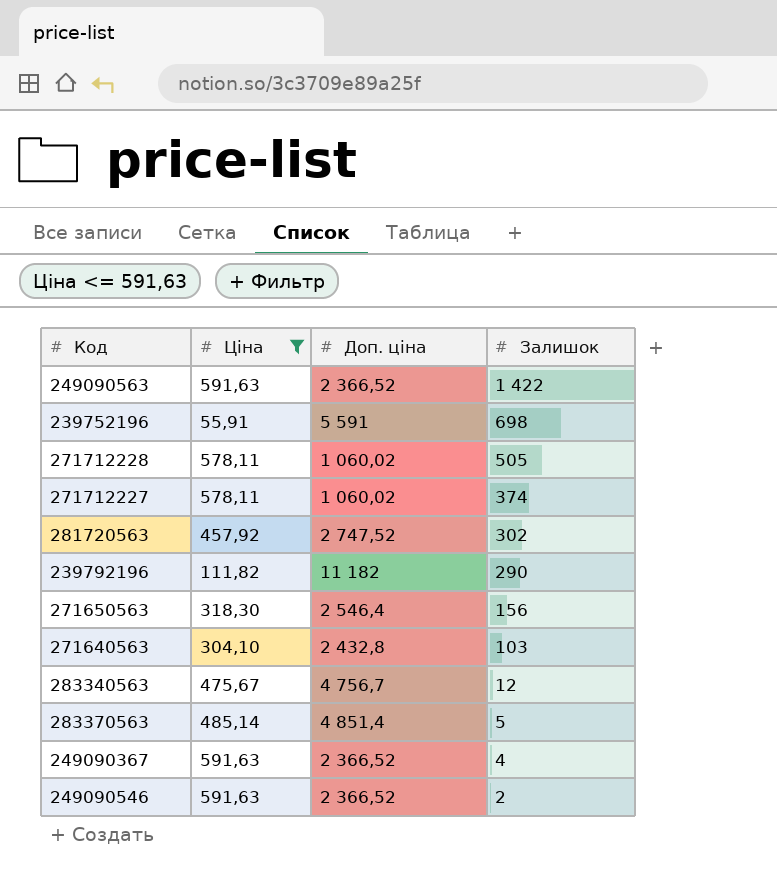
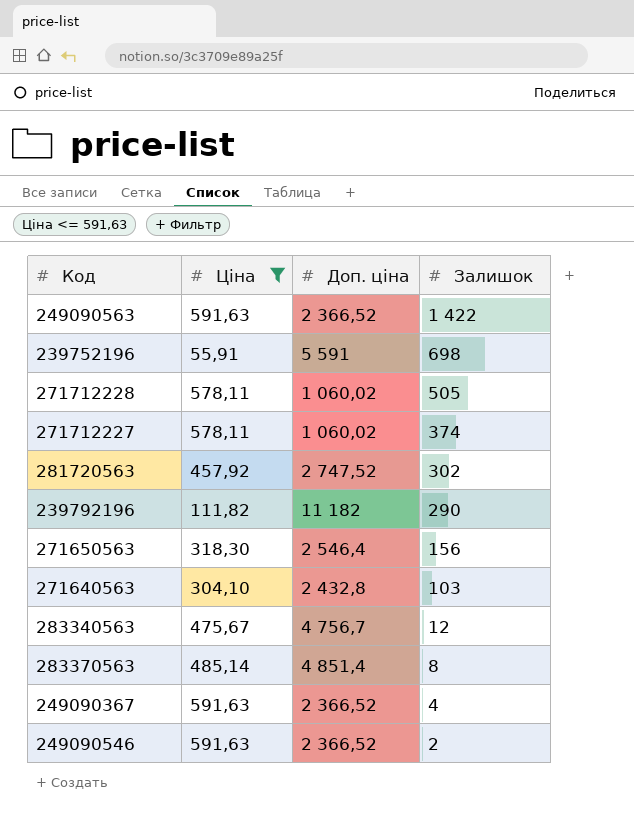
283370563 | Залишок: 5 -> 8

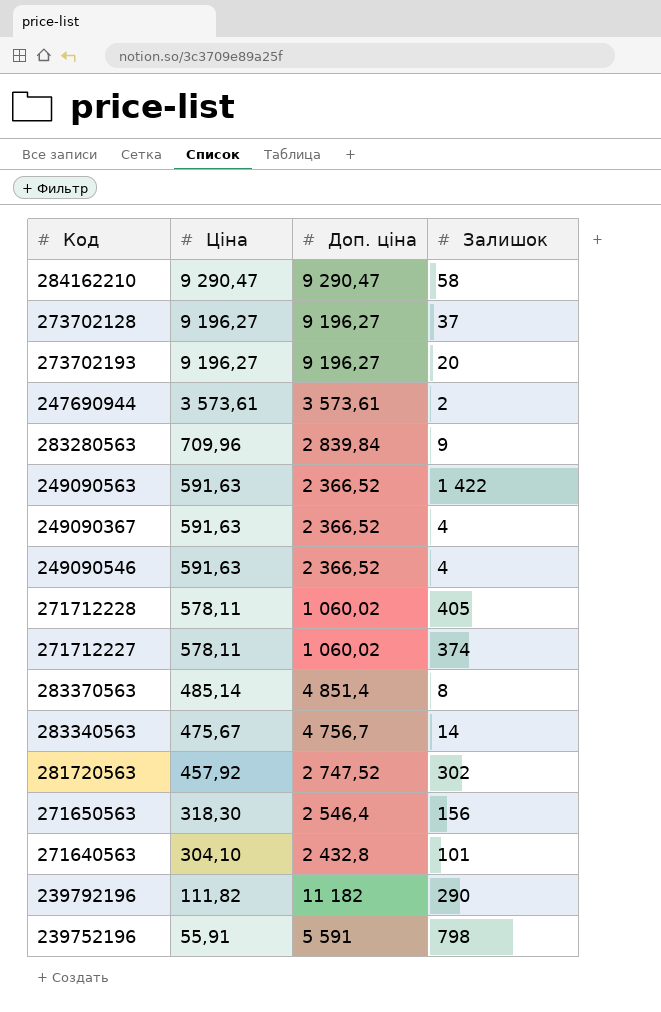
filter: Ціна <= 591,63 -> none
row order: Залишок descending -> Ціна descending
249090546 | Залишок: 2 -> 4
271712228 | Залишок: 505 -> 405
283340563 | Залишок: 12 -> 14
271640563 | Залишок: 103 -> 101
239752196 | Залишок: 698 -> 798

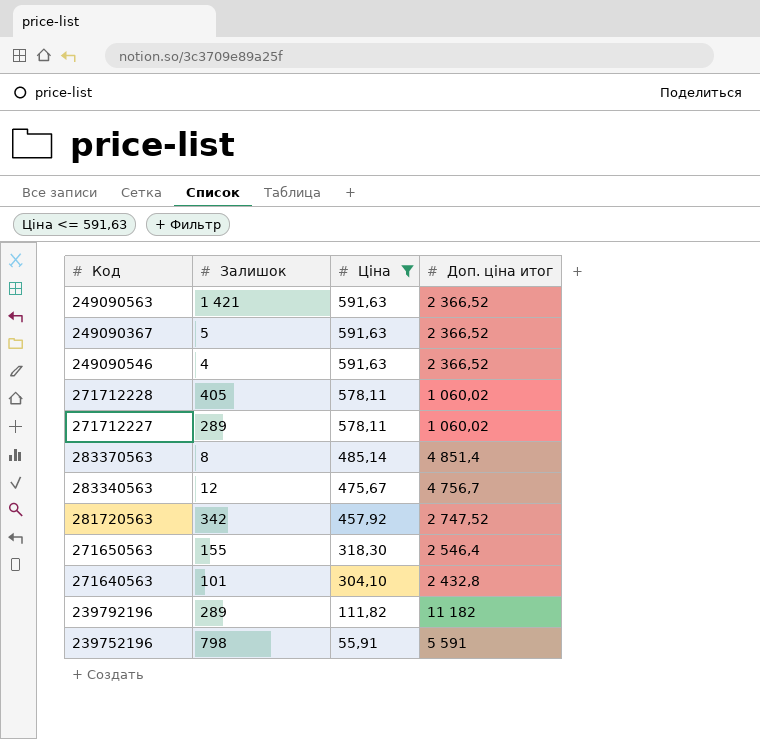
filter: none -> Ціна <= 591,63
column Залишок | position: 4 -> 2
column name: Доп. ціна -> Доп. ціна итог
249090563 | Залишок: 1 422 -> 1 421
249090367 | Залишок: 4 -> 5
271712227 | Залишок: 374 -> 289
283340563 | Залишок: 14 -> 12
281720563 | Залишок: 302 -> 342
271650563 | Залишок: 156 -> 155
239792196 | Залишок: 290 -> 289

